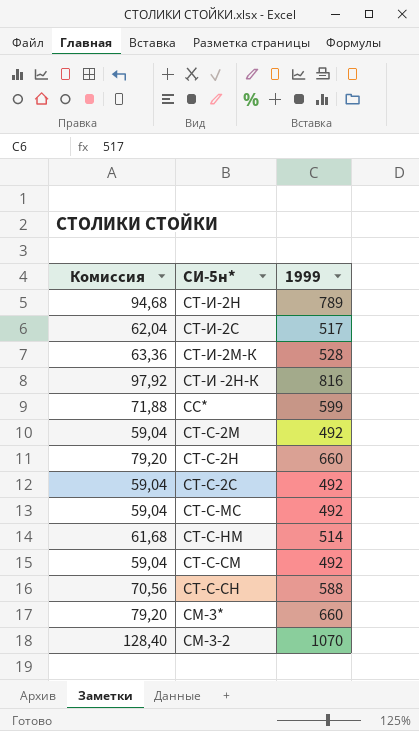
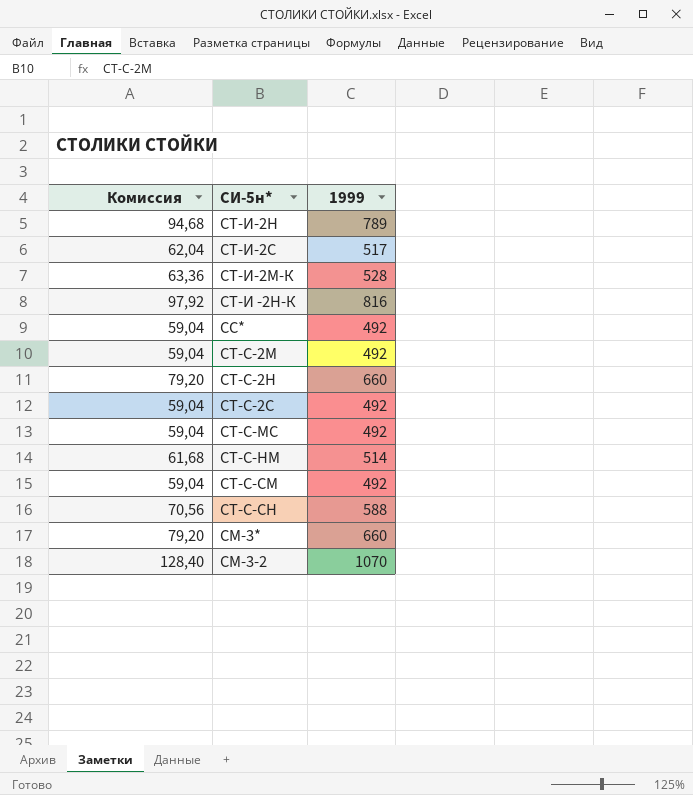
СС* | Комиссия: 71,88 -> 59,04
СС* | 1999: 599 -> 492

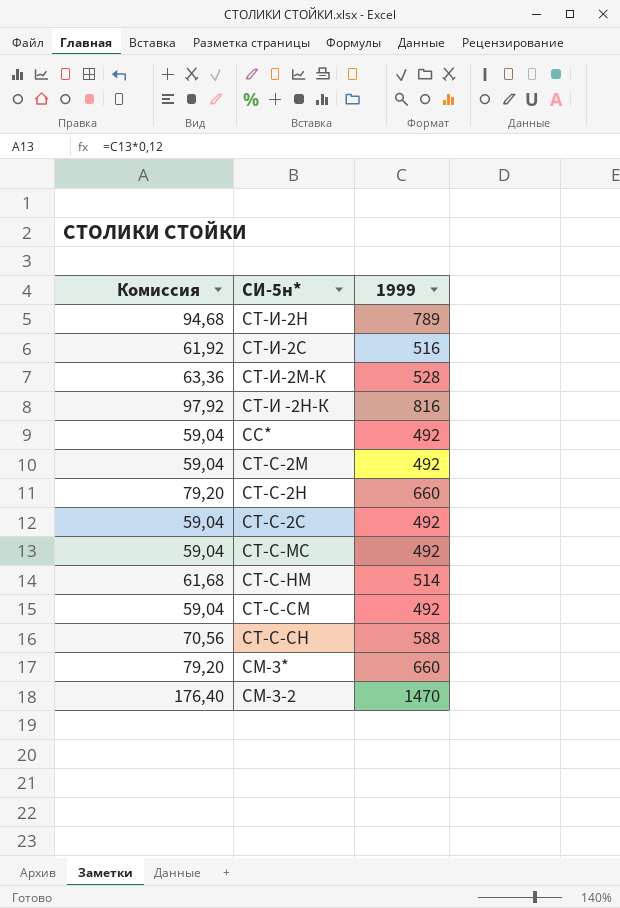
СТ-И-2С | Комиссия: 62,04 -> 61,92
СТ-И-2С | 1999: 517 -> 516
СМ-3-2 | Комиссия: 128,40 -> 176,40
СМ-3-2 | 1999: 1070 -> 1470

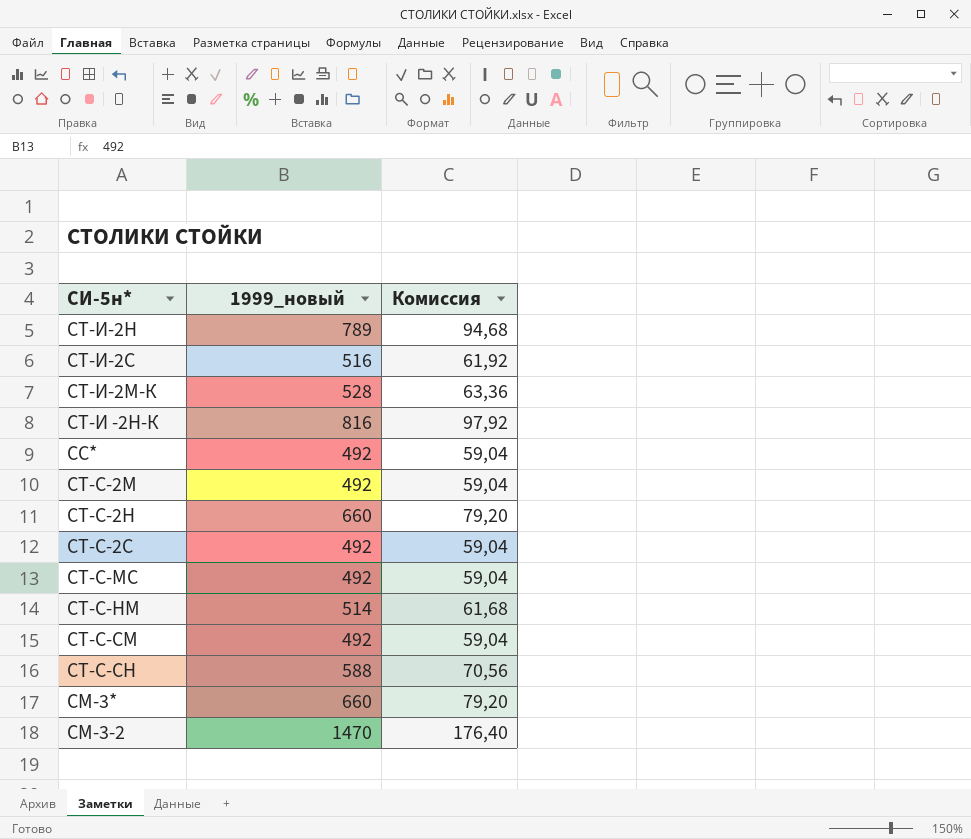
column name: 1999 -> 1999_новый
column Комиссия | position: 1 -> 3

